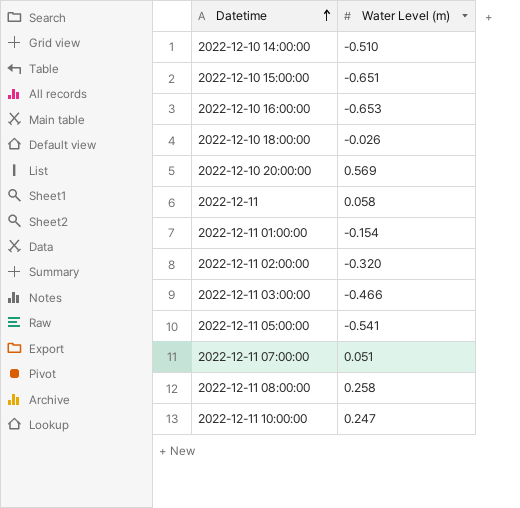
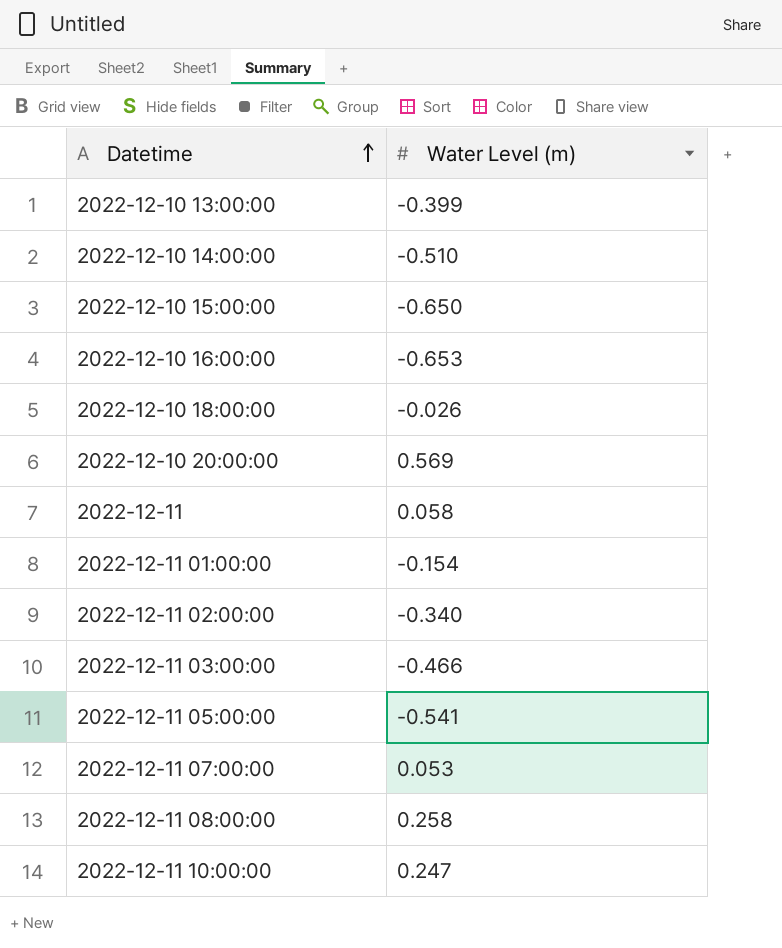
row 2022-12-10 13:00:00: none -> -0.399
2022-12-10 15:00:00 | Water Level (m): -0.651 -> -0.650
2022-12-11 02:00:00 | Water Level (m): -0.320 -> -0.340
2022-12-11 07:00:00 | Water Level (m): 0.051 -> 0.053

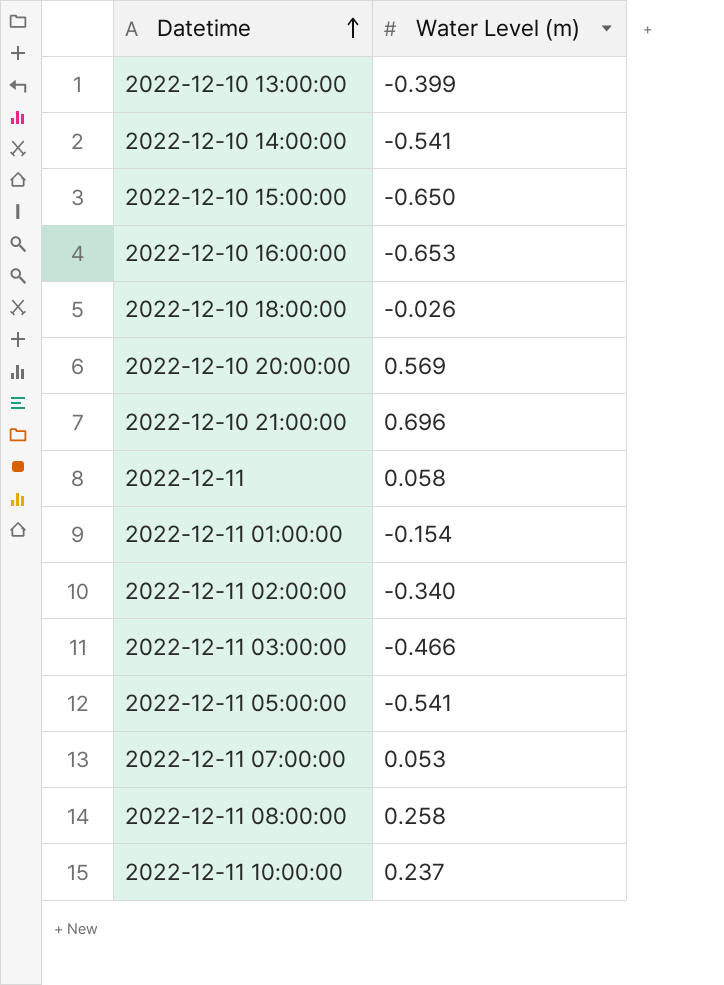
2022-12-10 14:00:00 | Water Level (m): -0.510 -> -0.541
row 2022-12-10 21:00:00: none -> 0.696
2022-12-11 10:00:00 | Water Level (m): 0.247 -> 0.237

